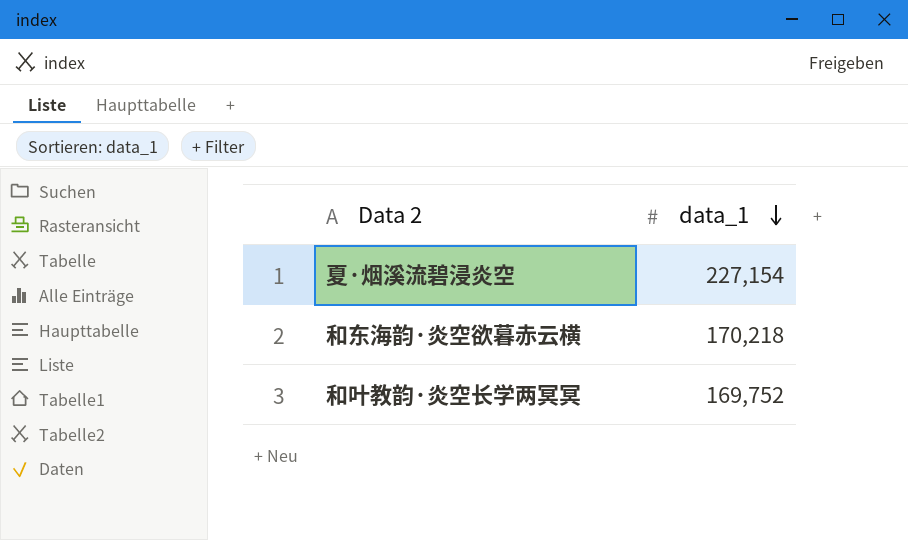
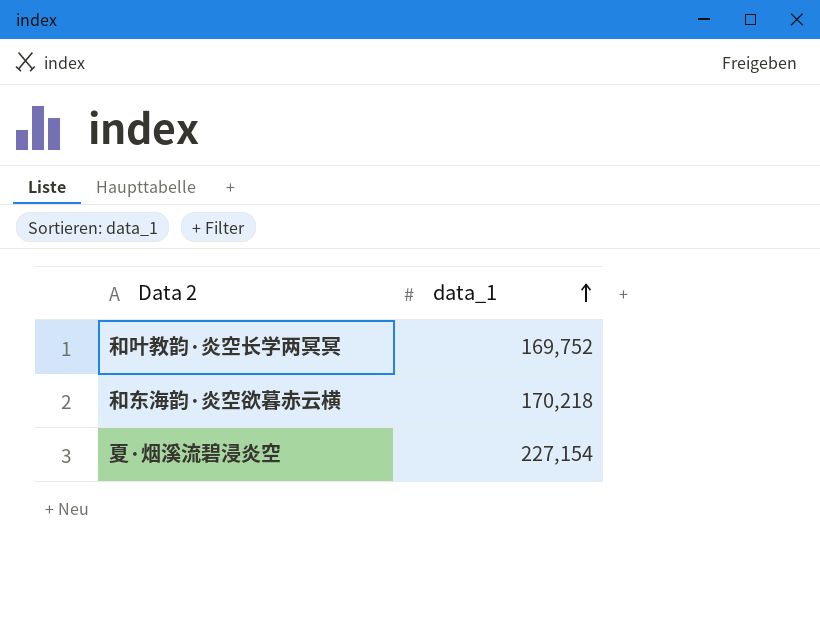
row order: data_1 descending -> data_1 ascending

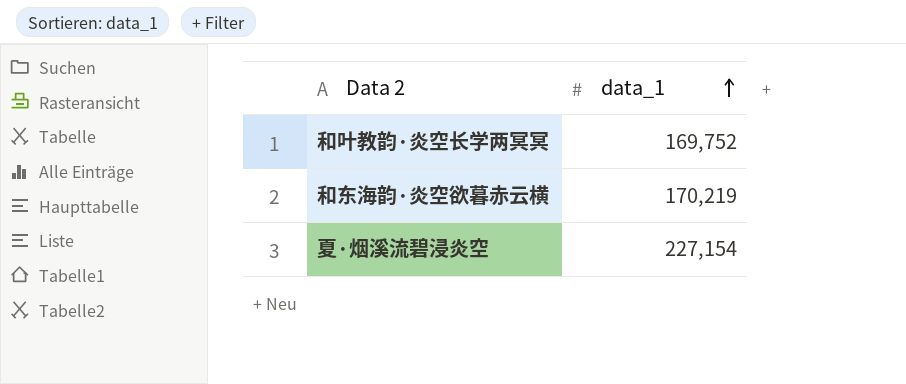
和东海韵·炎空欲暮赤云横 | data_1: 170,218 -> 170,219

